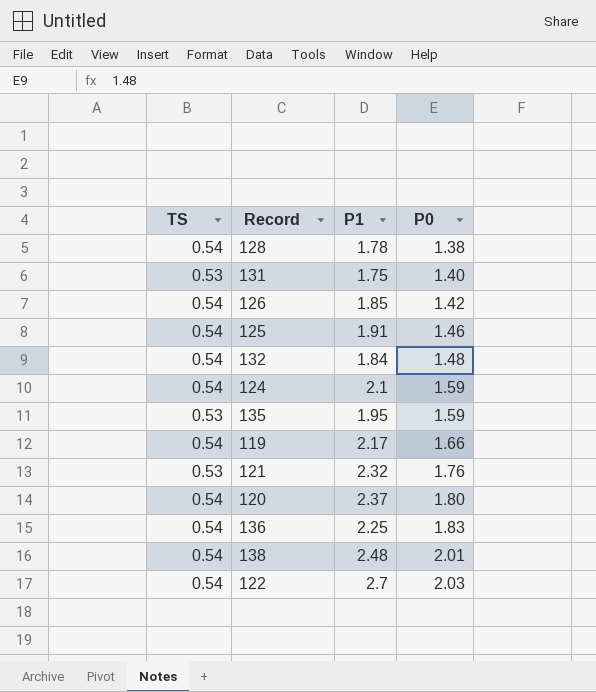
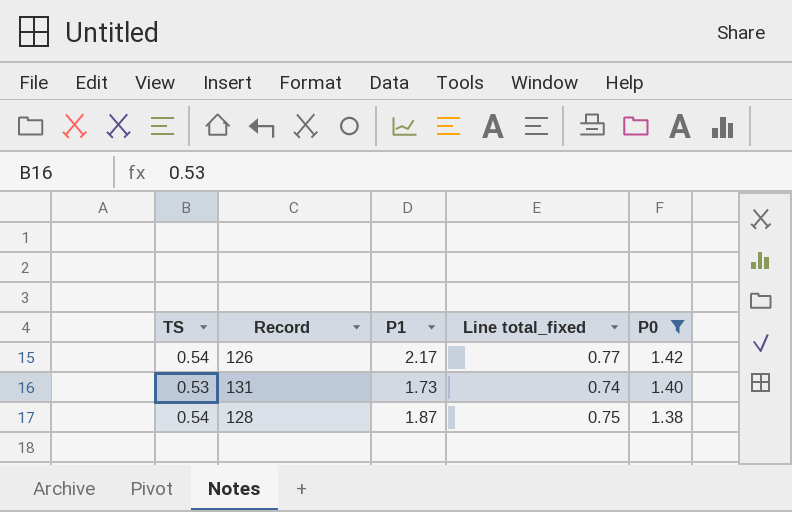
filter: none -> P0 <= 1.42
row order: P0 ascending -> P0 descending
column Line total_fixed | formula: none -> [TS] * [P0]
126 | P1: 1.85 -> 2.17
131 | P1: 1.75 -> 1.73
128 | P1: 1.78 -> 1.87

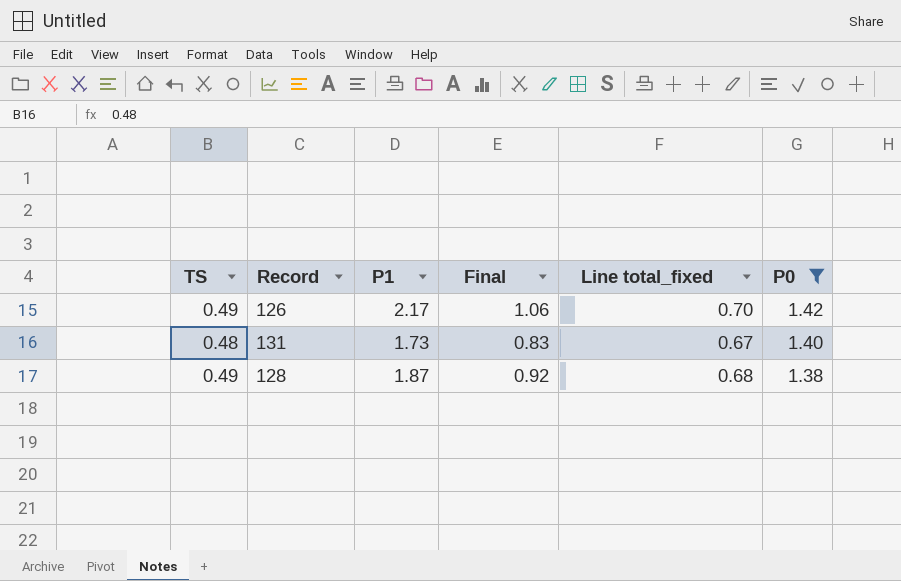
column Final | formula: none -> [TS] * [P1]
126 | TS: 0.54 -> 0.49
126 | Line total_fixed: 0.77 -> 0.70
131 | TS: 0.53 -> 0.48
131 | Line total_fixed: 0.74 -> 0.67
128 | TS: 0.54 -> 0.49
128 | Line total_fixed: 0.75 -> 0.68

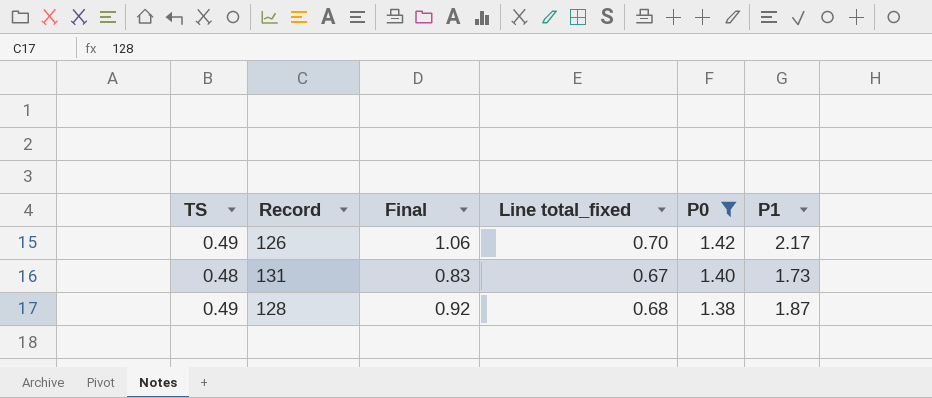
column P1 | position: 3 -> 6

